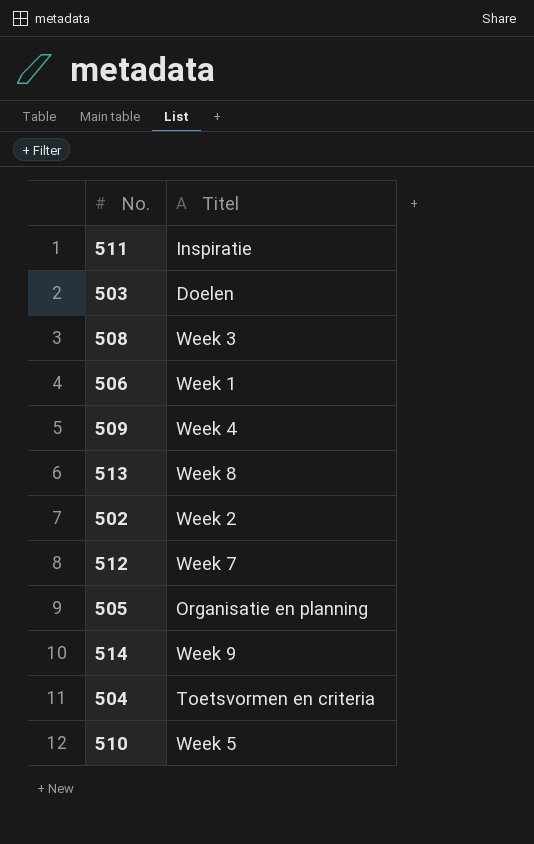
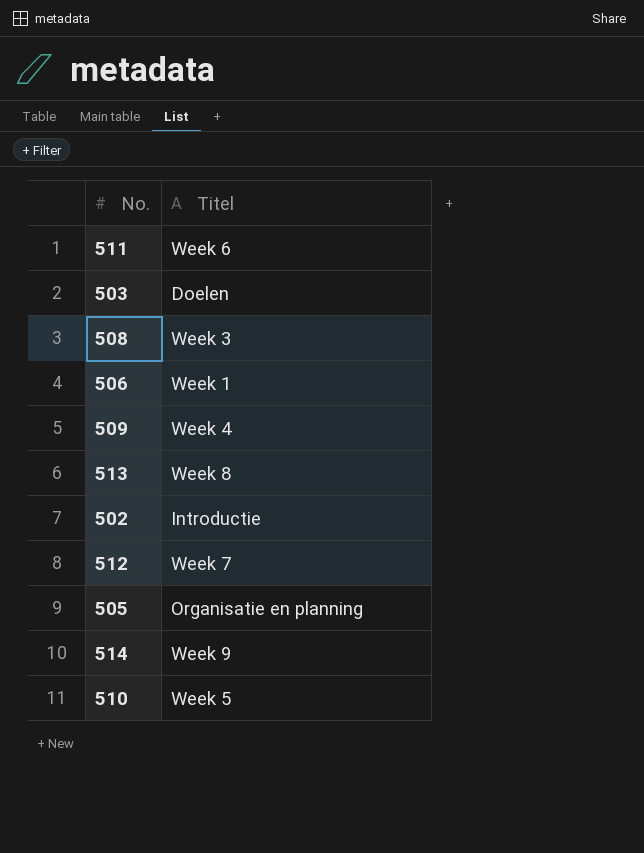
row 504: Toetsvormen en criteria -> none
511 | Titel: Inspiratie -> Week 6
502 | Titel: Week 2 -> Introductie

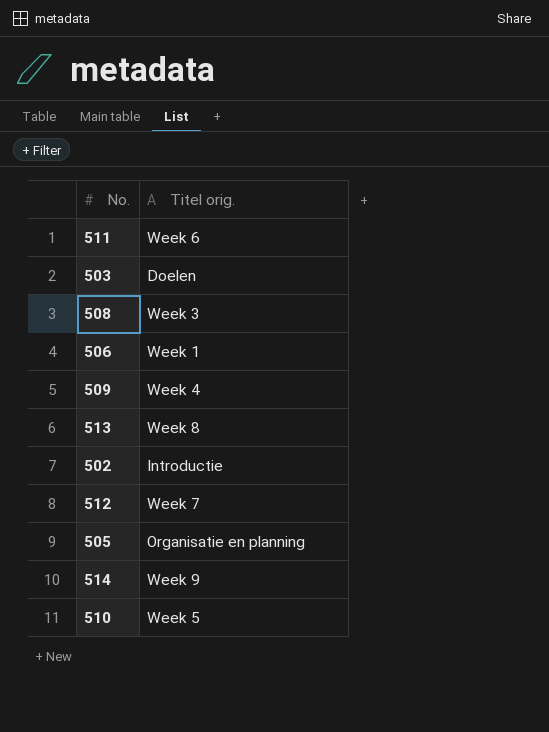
column name: Titel -> Titel orig.

